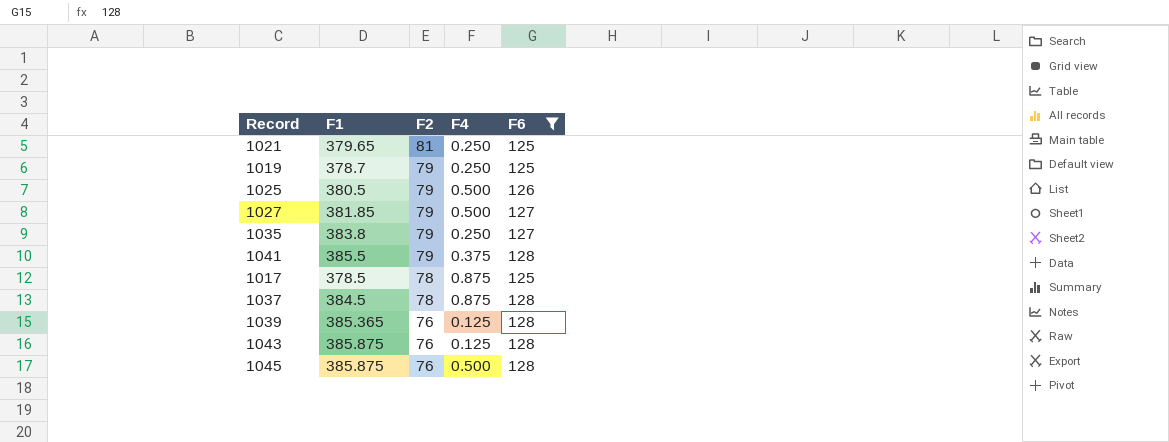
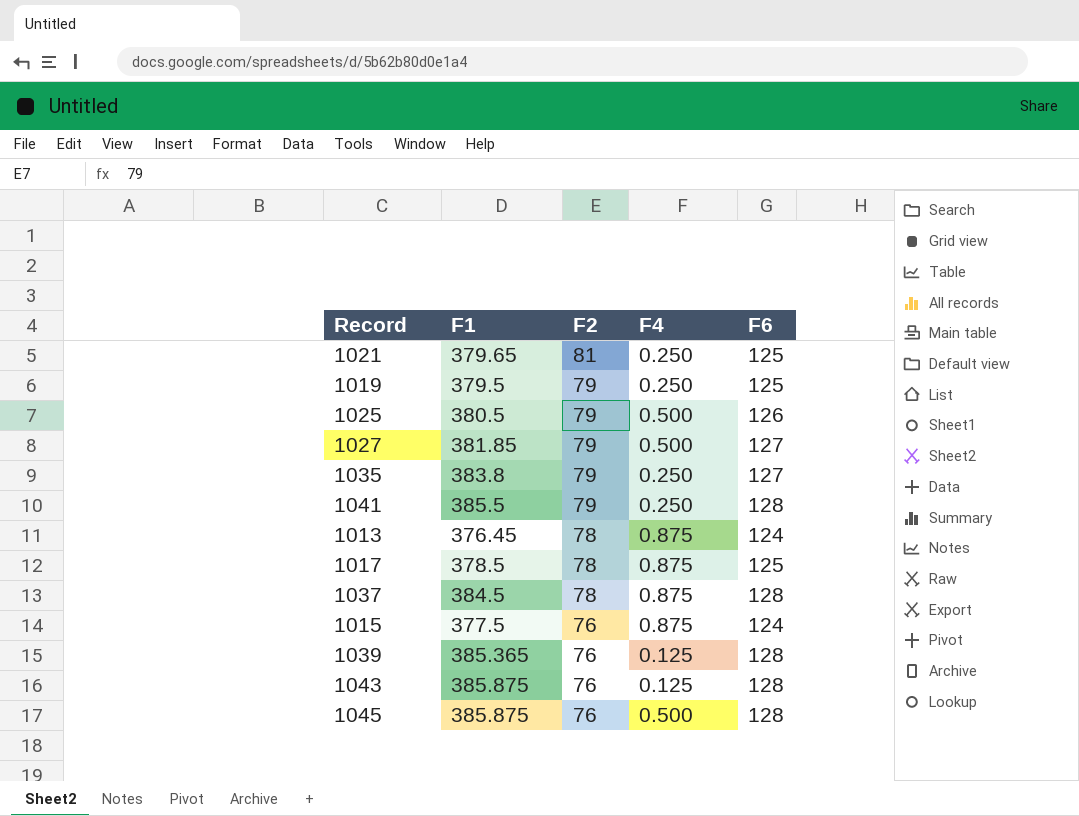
filter: F6 != 124 -> none
1019 | F1: 378.7 -> 379.5
1041 | F4: 0.375 -> 0.250

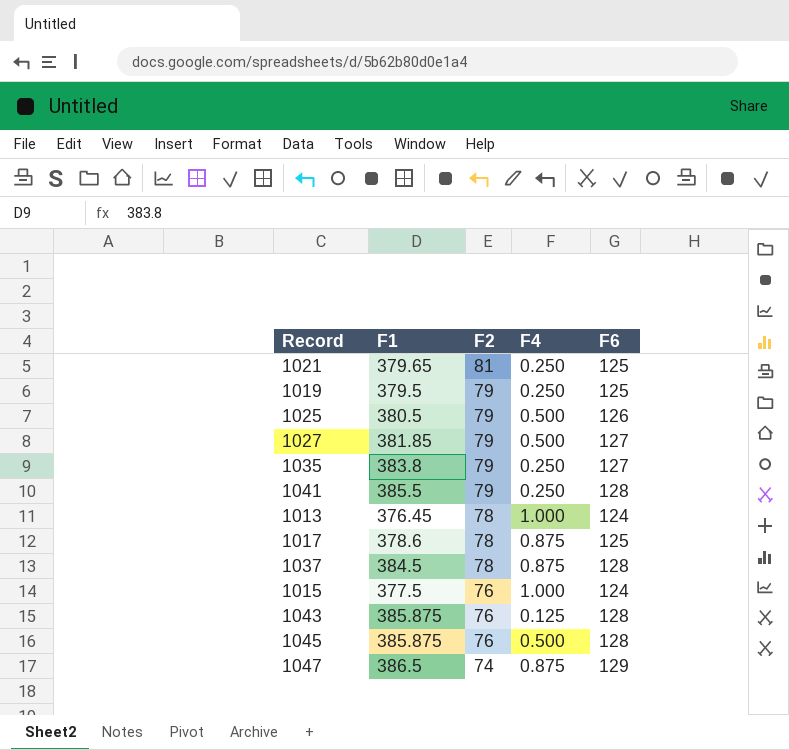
row 1039: 385.365 | 76 | 0.125 | 128 -> none
1013 | F4: 0.875 -> 1.000
1017 | F1: 378.5 -> 378.6
1015 | F4: 0.875 -> 1.000
row 1047: none -> 386.5 | 74 | 0.875 | 129

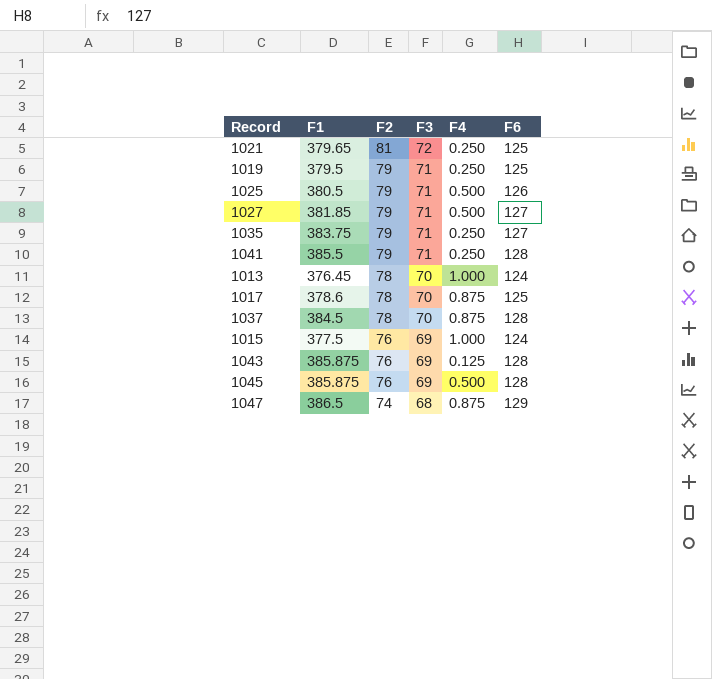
column F3 | position: none -> 4
1035 | F1: 383.8 -> 383.75

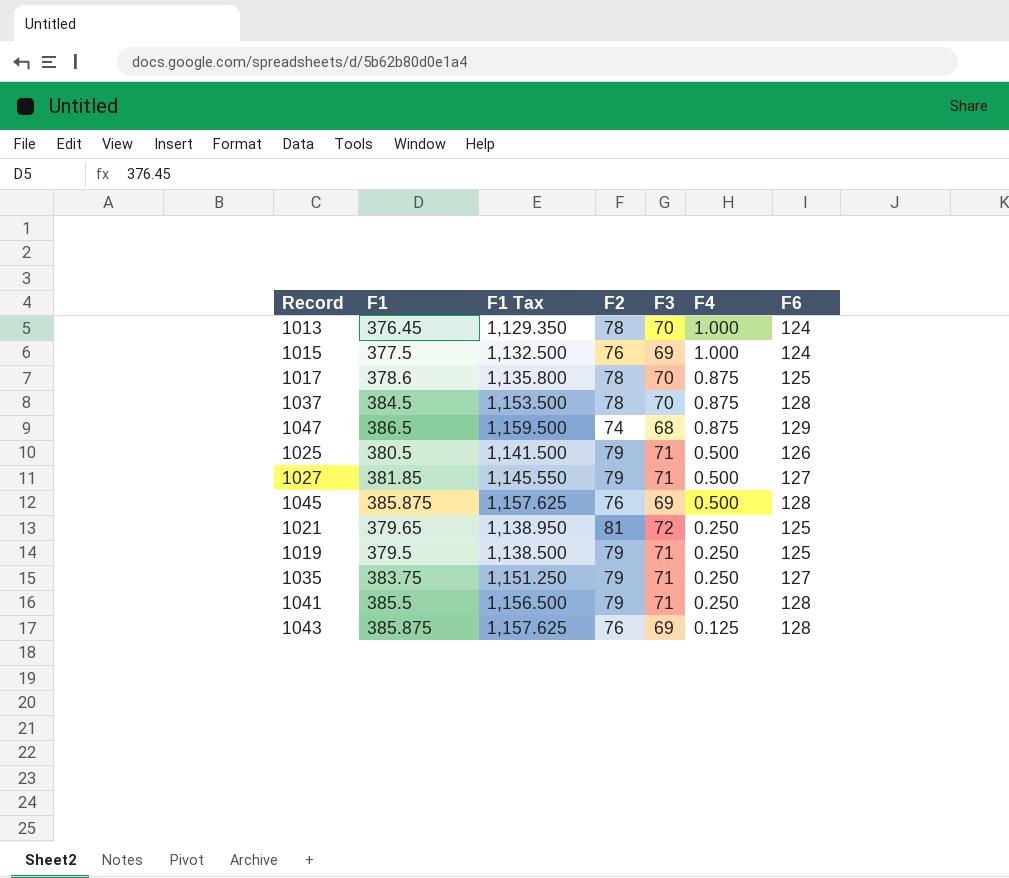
row order: F2 descending -> F4 descending
column F1 Tax | formula: none -> [F1] * 3

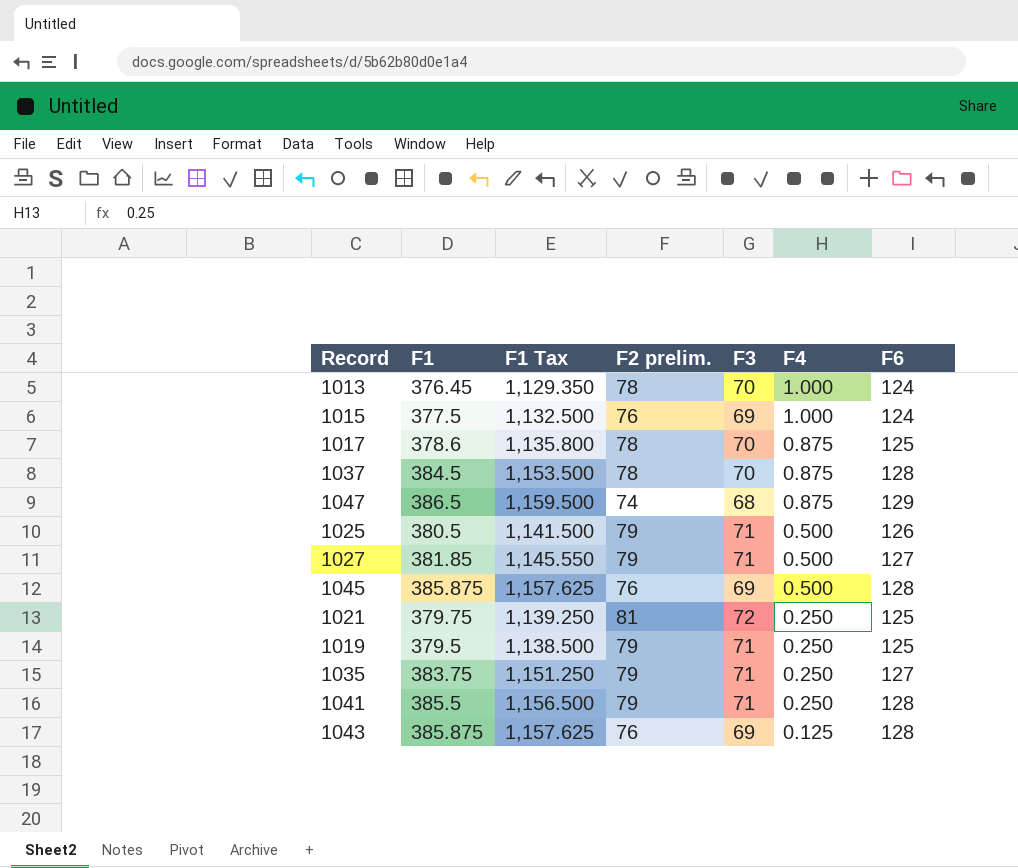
column name: F2 -> F2 prelim.
1021 | F1: 379.65 -> 379.75
1021 | F1 Tax: 1,138.950 -> 1,139.250

